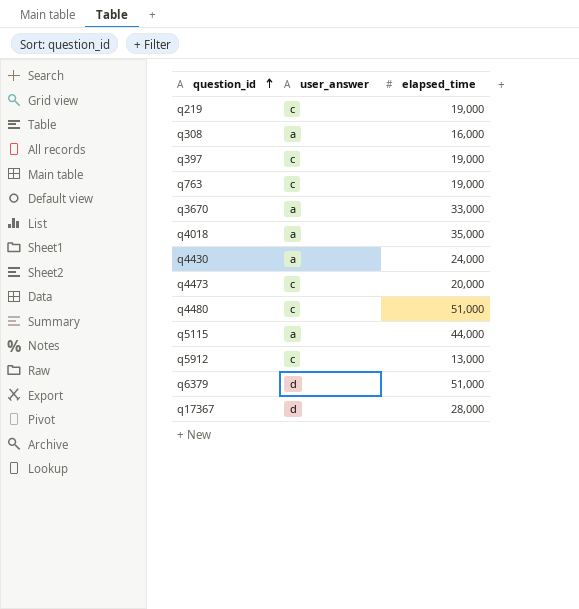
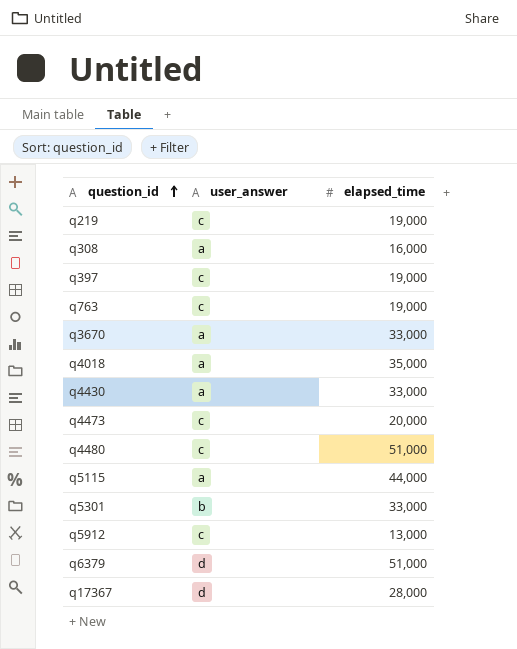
q4430 | elapsed_time: 24,000 -> 33,000
row q5301: none -> b | 33,000

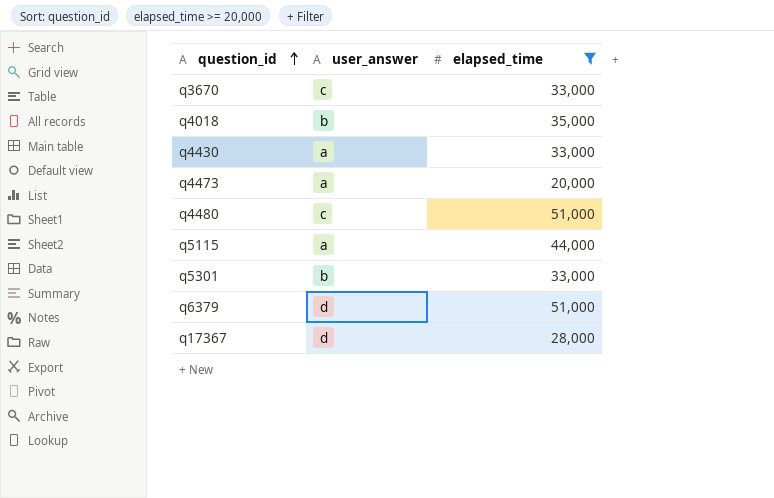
filter: none -> elapsed_time >= 20,000
q3670 | user_answer: a -> c
q4018 | user_answer: a -> b
q4473 | user_answer: c -> a

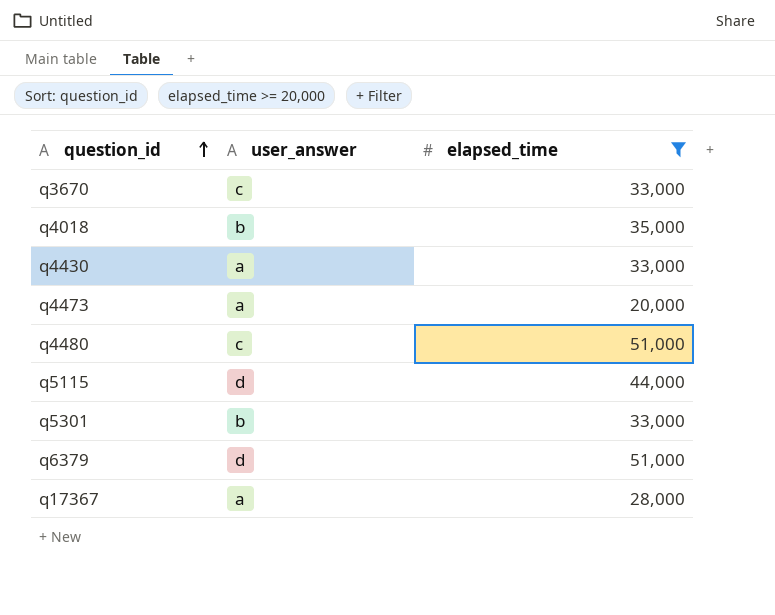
q5115 | user_answer: a -> d
q17367 | user_answer: d -> a

